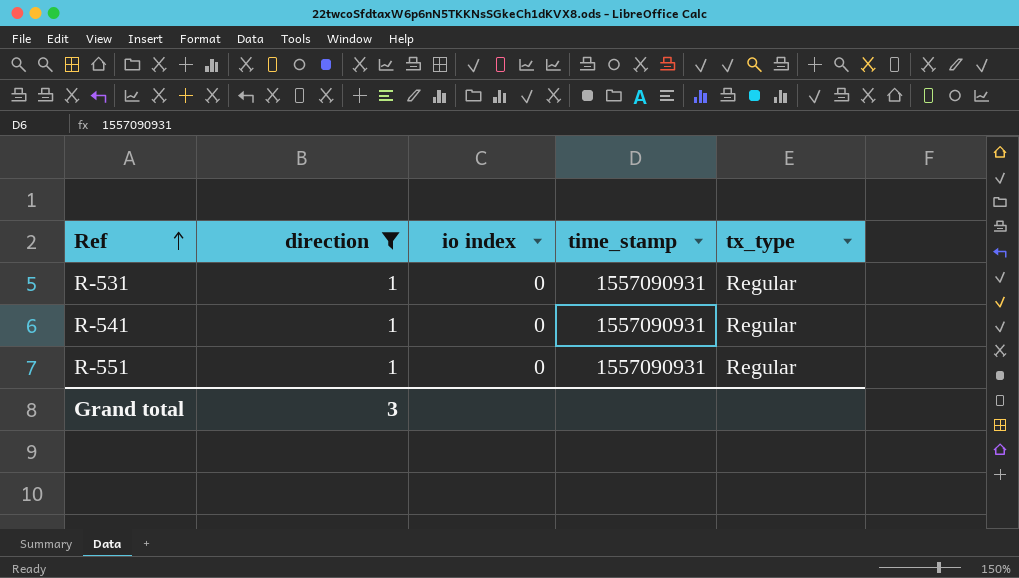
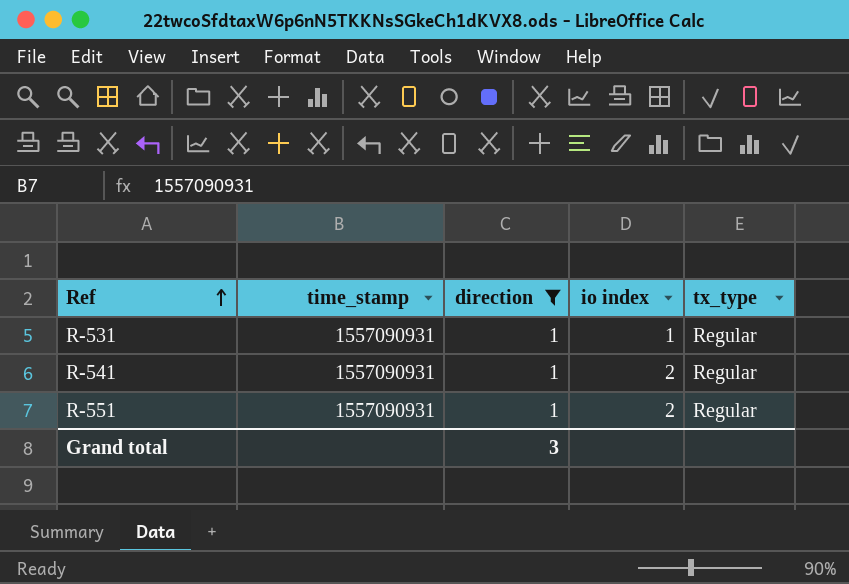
column time_stamp | position: 4 -> 2
R-531 | io index: 0 -> 1
R-541 | io index: 0 -> 2
R-551 | io index: 0 -> 2

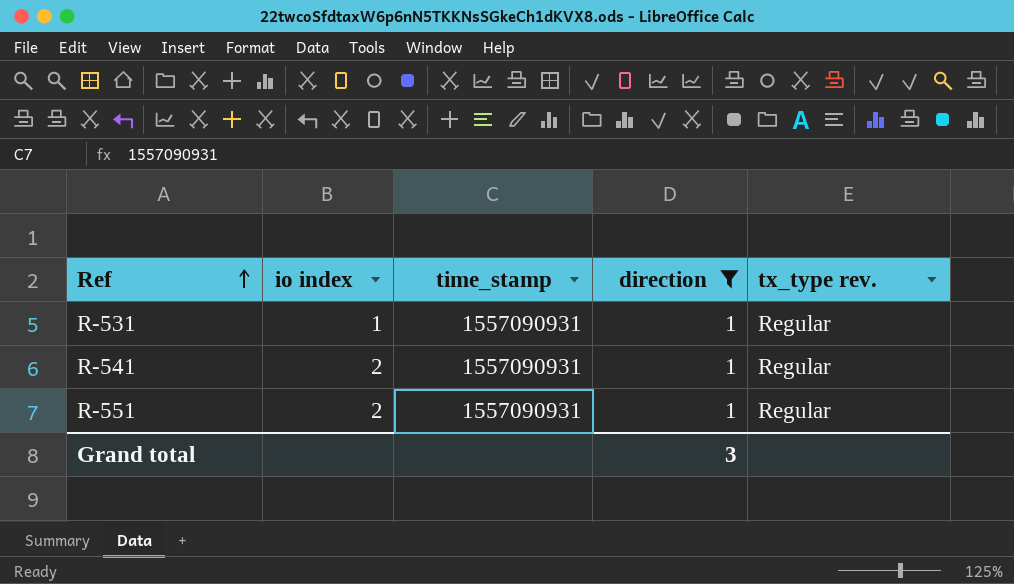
column io index | position: 4 -> 2
column name: tx_type -> tx_type rev.

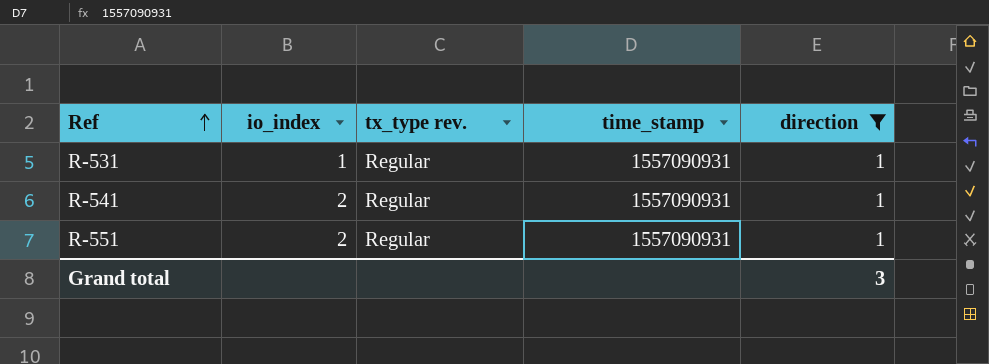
column name: io index -> io_index
column tx_type rev. | position: 5 -> 3

